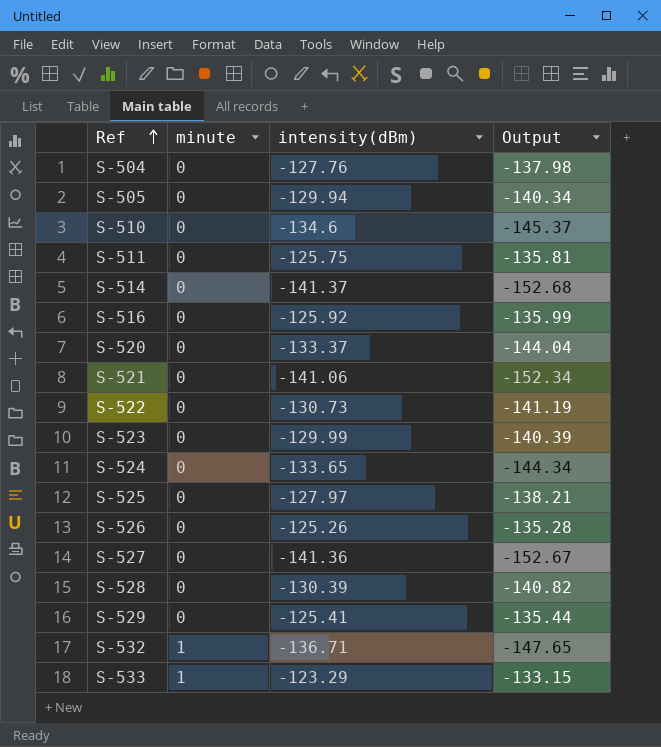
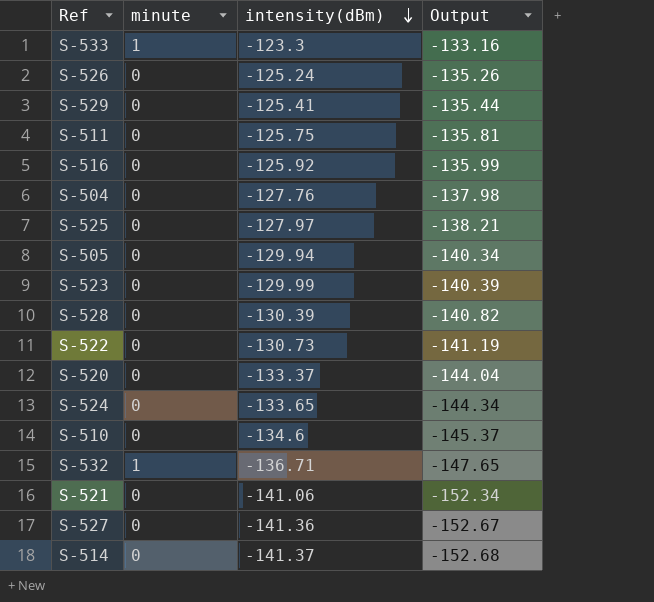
row order: Ref ascending -> intensity(dBm) descending
S-533 | intensity(dBm): -123.29 -> -123.3
S-533 | Output: -133.15 -> -133.16
S-526 | intensity(dBm): -125.26 -> -125.24
S-526 | Output: -135.28 -> -135.26

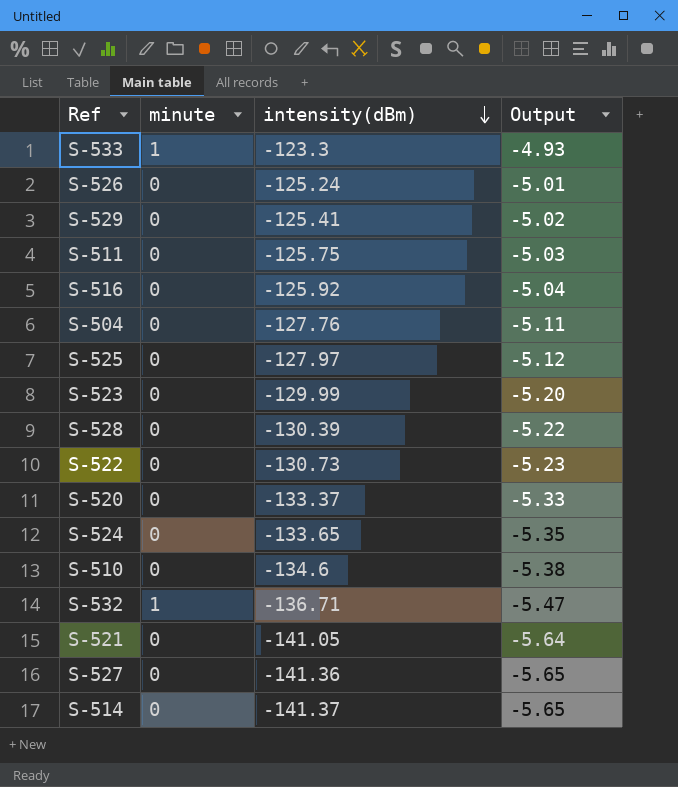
column Output | formula: [intensity(dBm)] * 1.08 -> [intensity(dBm)] * 0.04
row S-505: 0 | -129.94 | -140.34 -> none
S-521 | intensity(dBm): -141.06 -> -141.05

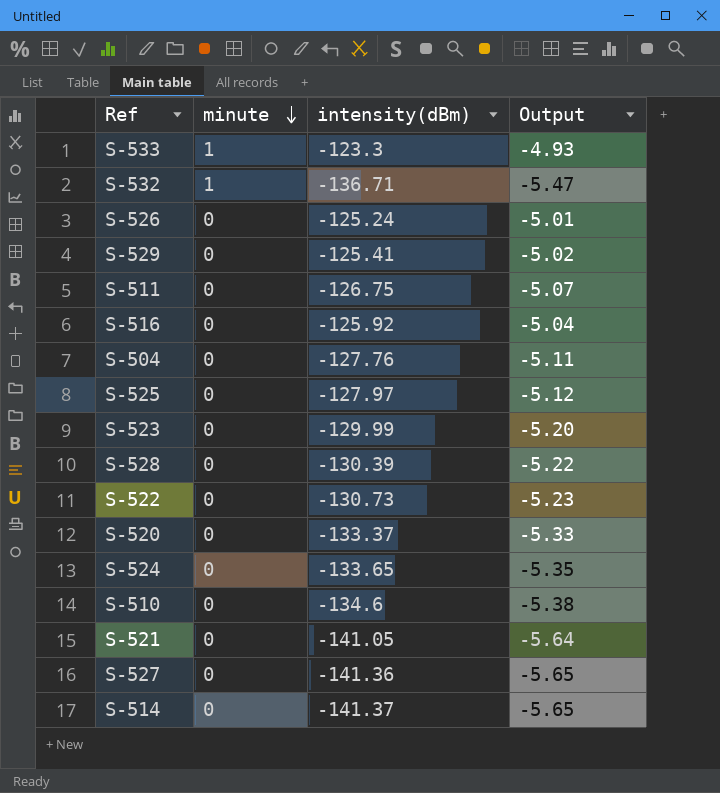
row order: intensity(dBm) descending -> minute descending
S-511 | intensity(dBm): -125.75 -> -126.75
S-511 | Output: -5.03 -> -5.07

